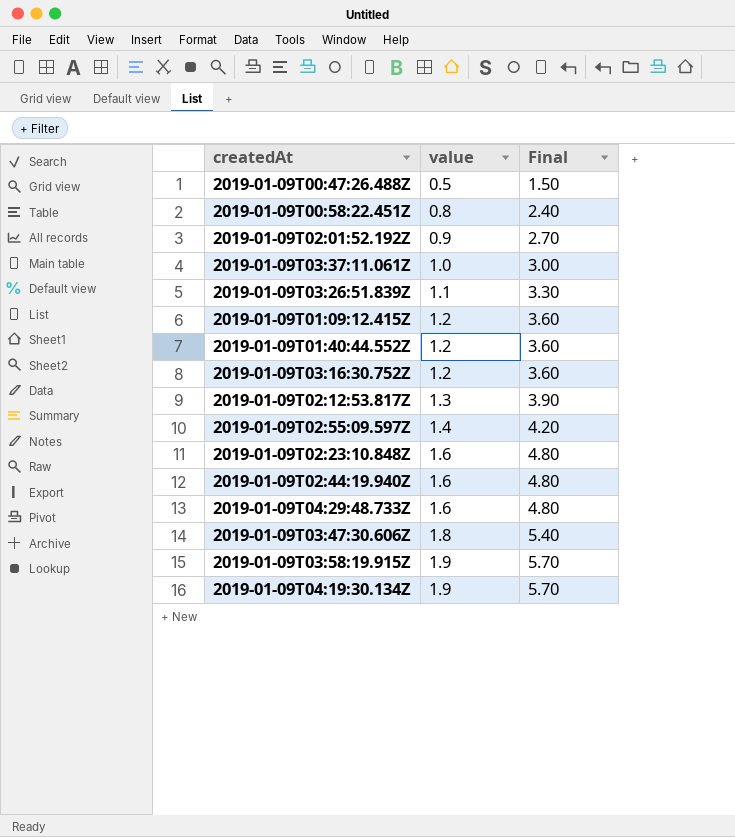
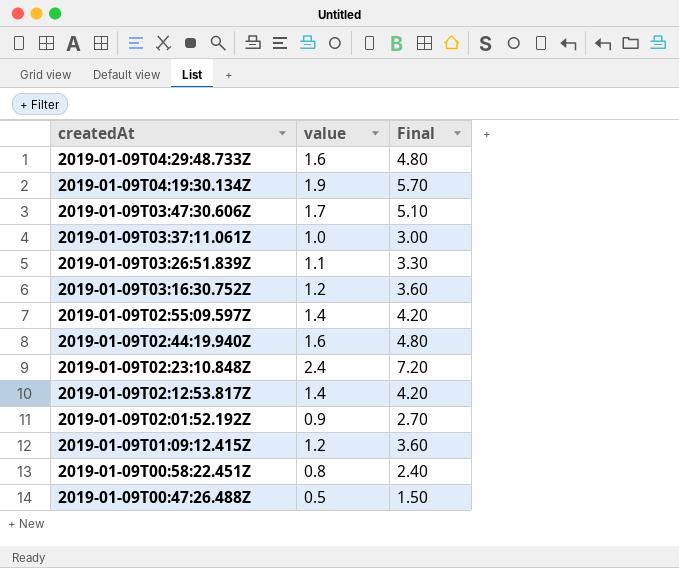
row order: value ascending -> createdAt descending
row 2019-01-09T01:40:44.552Z: 1.2 | 3.60 -> none
row 2019-01-09T03:58:19.915Z: 1.9 | 5.70 -> none
2019-01-09T03:47:30.606Z | value: 1.8 -> 1.7
2019-01-09T03:47:30.606Z | Final: 5.40 -> 5.10
2019-01-09T02:23:10.848Z | value: 1.6 -> 2.4
2019-01-09T02:23:10.848Z | Final: 4.80 -> 7.20
2019-01-09T02:12:53.817Z | value: 1.3 -> 1.4
2019-01-09T02:12:53.817Z | Final: 3.90 -> 4.20

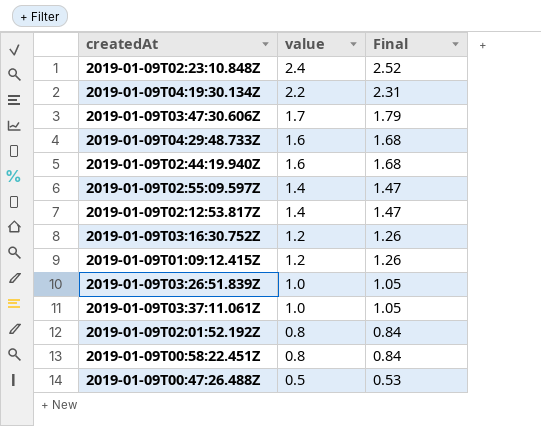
row order: createdAt descending -> value descending
column Final | formula: [value] * 3 -> [value] * 1.05
2019-01-09T04:19:30.134Z | value: 1.9 -> 2.2
2019-01-09T03:26:51.839Z | value: 1.1 -> 1.0
2019-01-09T02:01:52.192Z | value: 0.9 -> 0.8

